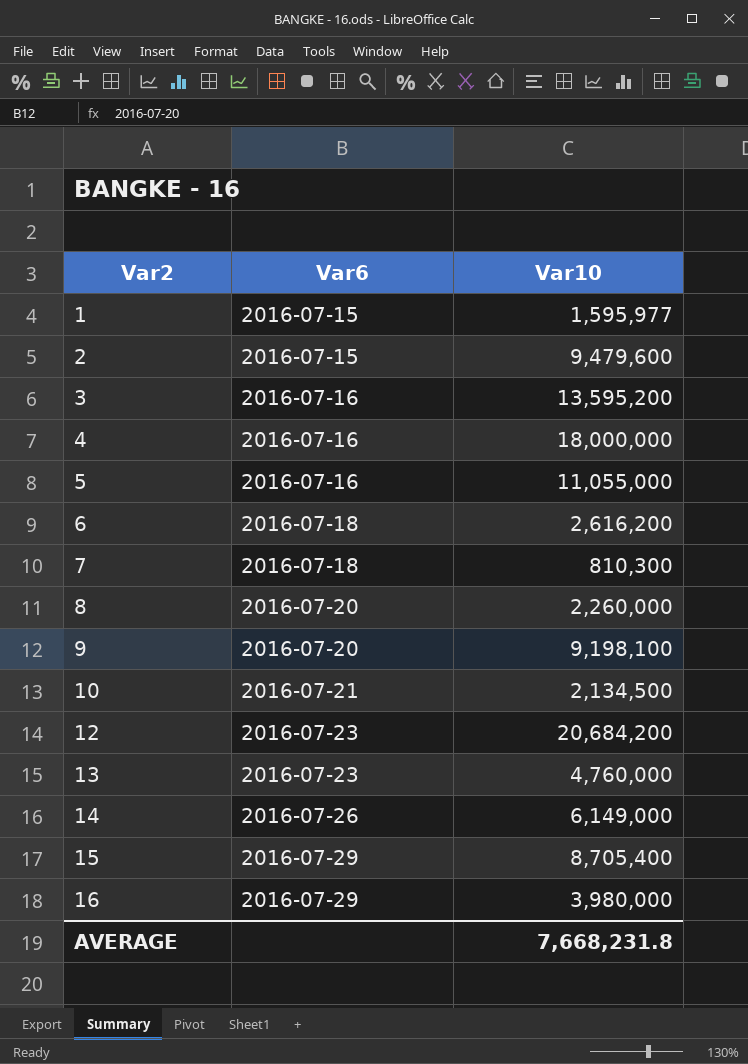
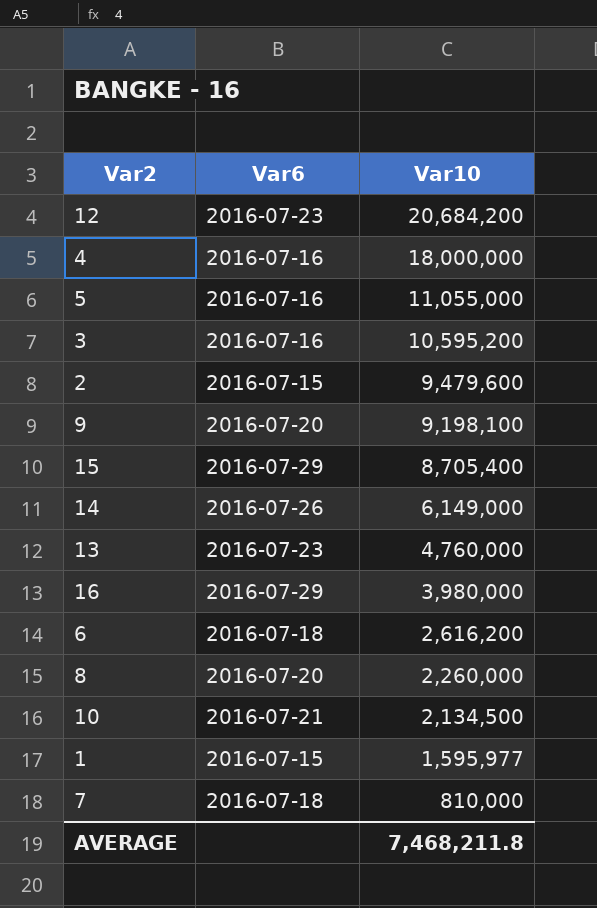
row order: Var2 ascending -> Var10 descending
3 | Var10: 13,595,200 -> 10,595,200
7 | Var10: 810,300 -> 810,000
AVERAGE | Var10: 7,668,231.8 -> 7,468,211.8

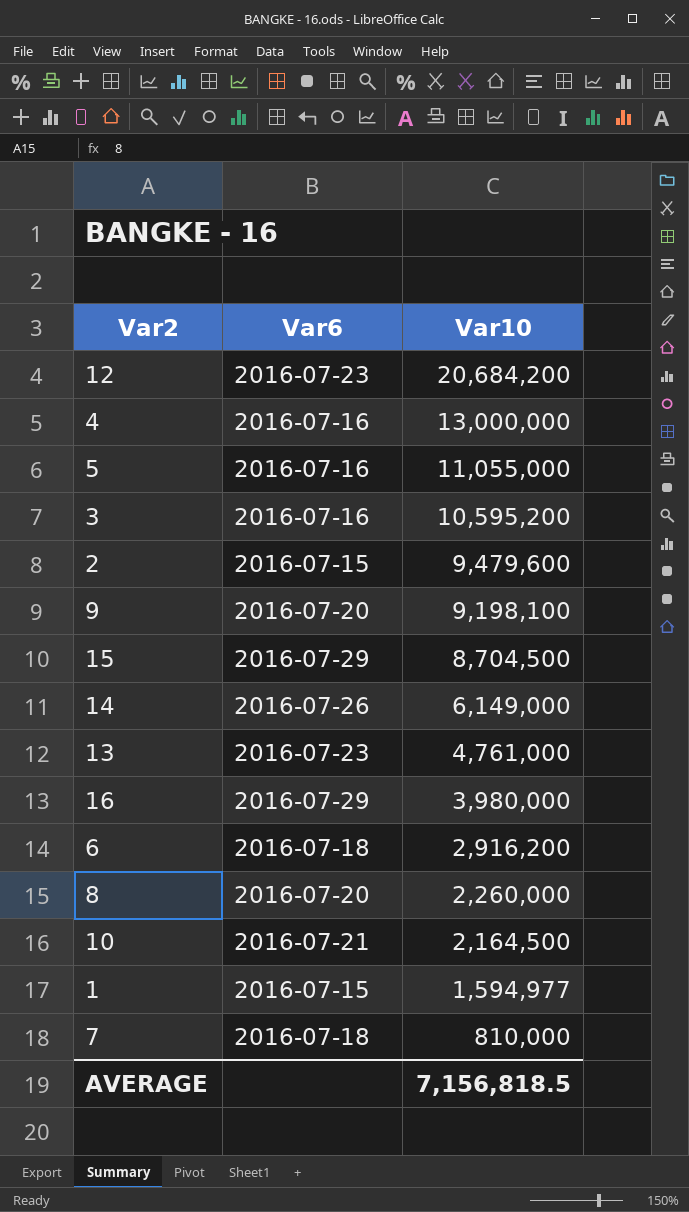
4 | Var10: 18,000,000 -> 13,000,000
15 | Var10: 8,705,400 -> 8,704,500
13 | Var10: 4,760,000 -> 4,761,000
6 | Var10: 2,616,200 -> 2,916,200
10 | Var10: 2,134,500 -> 2,164,500
1 | Var10: 1,595,977 -> 1,594,977
AVERAGE | Var10: 7,468,211.8 -> 7,156,818.5

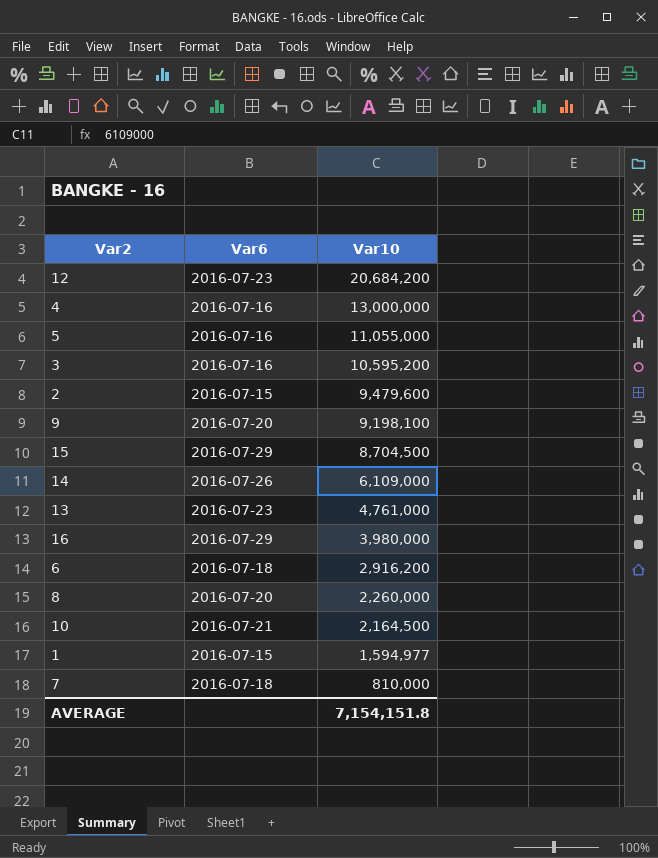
14 | Var10: 6,149,000 -> 6,109,000
AVERAGE | Var10: 7,156,818.5 -> 7,154,151.8

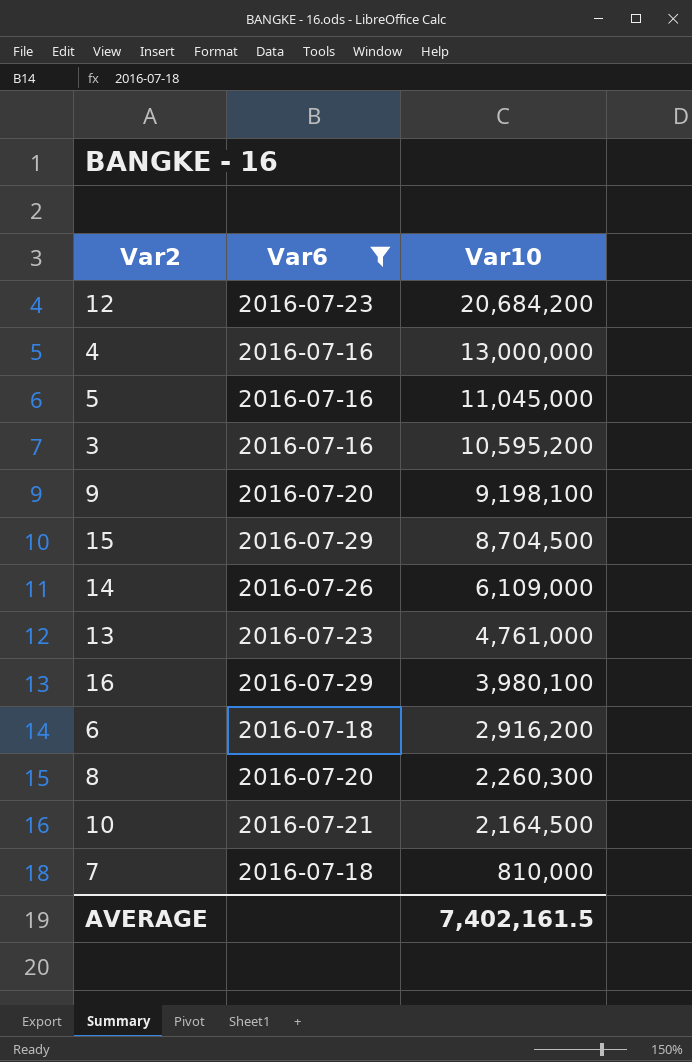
filter: none -> Var6 != 2016-07-15
5 | Var10: 11,055,000 -> 11,045,000
16 | Var10: 3,980,000 -> 3,980,100
8 | Var10: 2,260,000 -> 2,260,300
AVERAGE | Var10: 7,154,151.8 -> 7,402,161.5

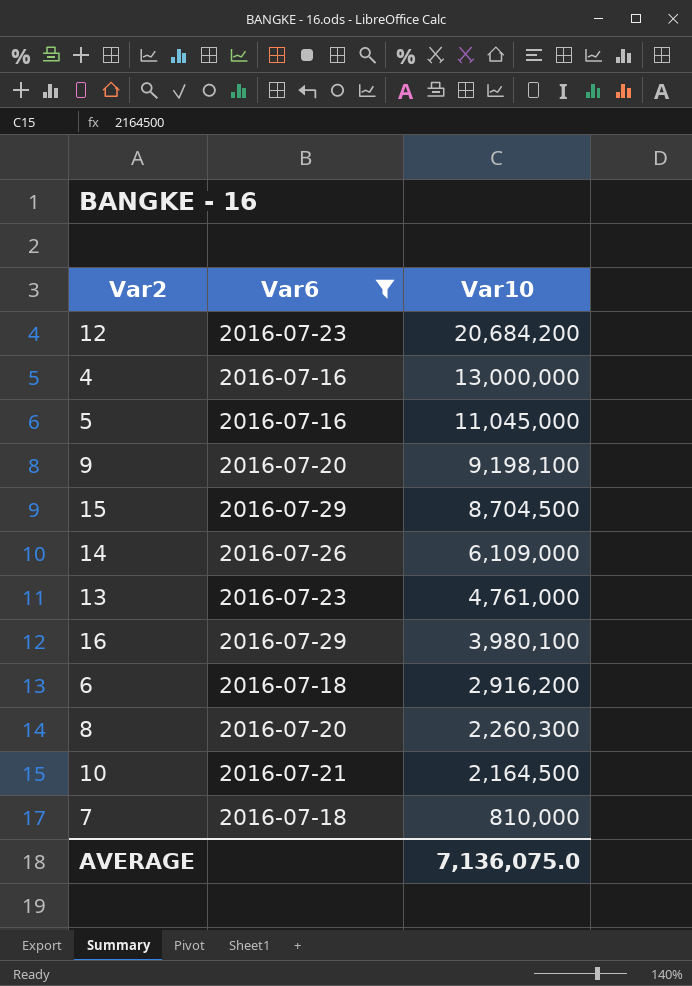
row 3: 2016-07-16 | 10,595,200 -> none
AVERAGE | Var10: 7,402,161.5 -> 7,136,075.0

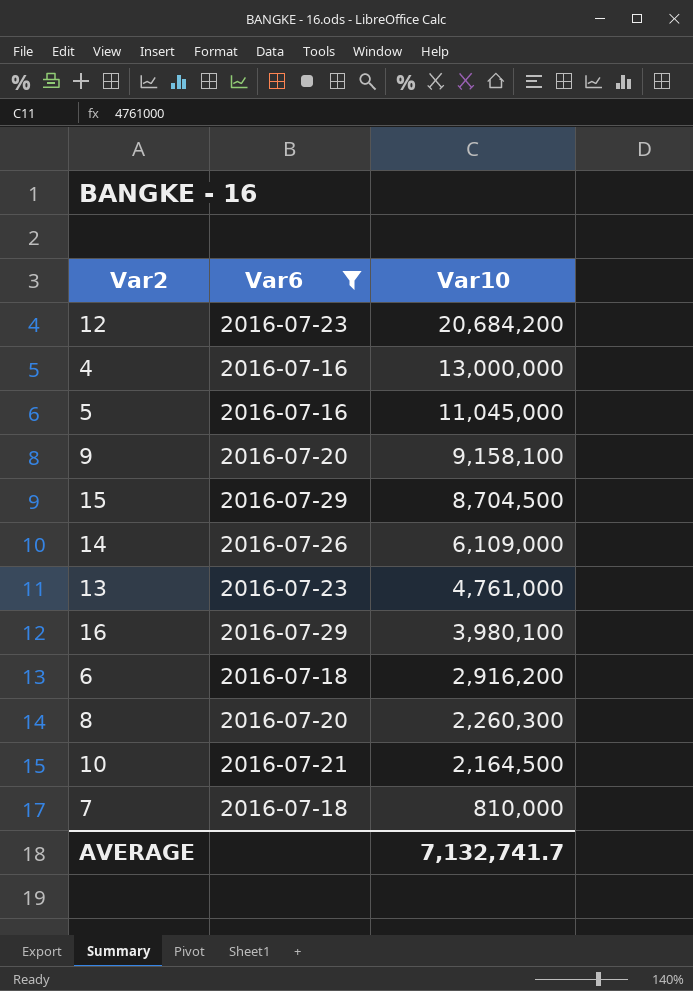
9 | Var10: 9,198,100 -> 9,158,100
AVERAGE | Var10: 7,136,075.0 -> 7,132,741.7

